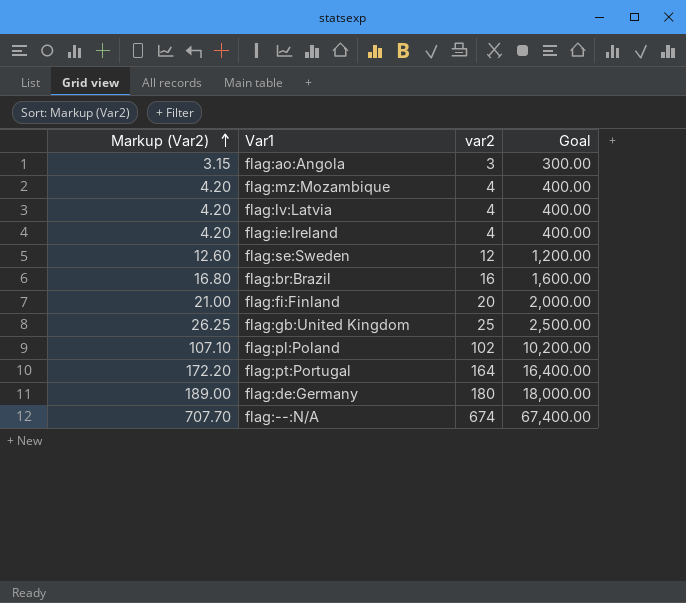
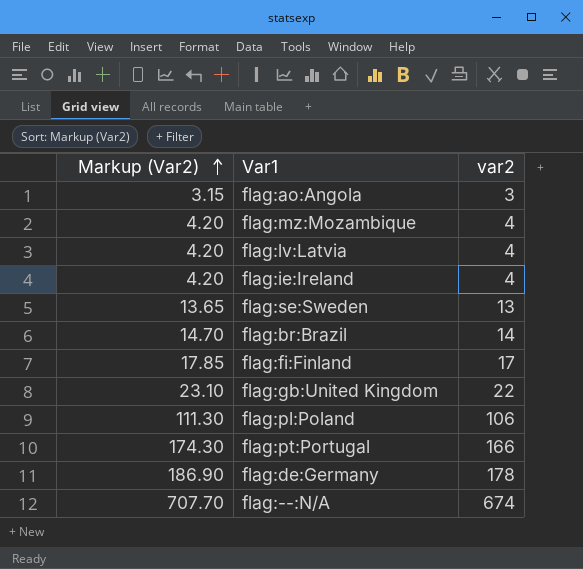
column Goal | formula: [var2] * 100 -> none
flag:se:Sweden | Markup (Var2): 12.60 -> 13.65
flag:se:Sweden | var2: 12 -> 13
flag:br:Brazil | Markup (Var2): 16.80 -> 14.70
flag:br:Brazil | var2: 16 -> 14
flag:fi:Finland | Markup (Var2): 21.00 -> 17.85
flag:fi:Finland | var2: 20 -> 17
flag:gb:United Kingdom | Markup (Var2): 26.25 -> 23.10
flag:gb:United Kingdom | var2: 25 -> 22
flag:pl:Poland | Markup (Var2): 107.10 -> 111.30
flag:pl:Poland | var2: 102 -> 106
flag:pt:Portugal | Markup (Var2): 172.20 -> 174.30
flag:pt:Portugal | var2: 164 -> 166
flag:de:Germany | Markup (Var2): 189.00 -> 186.90
flag:de:Germany | var2: 180 -> 178

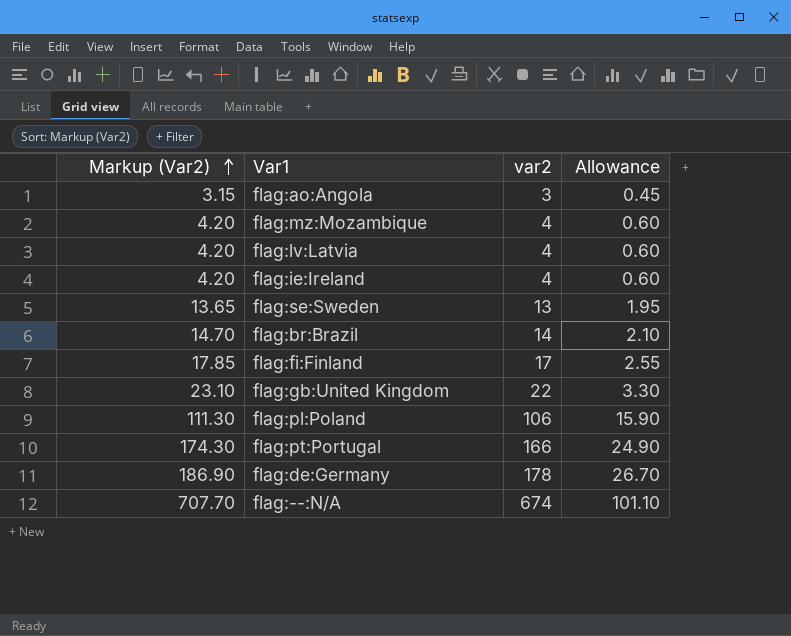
column Allowance | formula: none -> [var2] * 0.15

